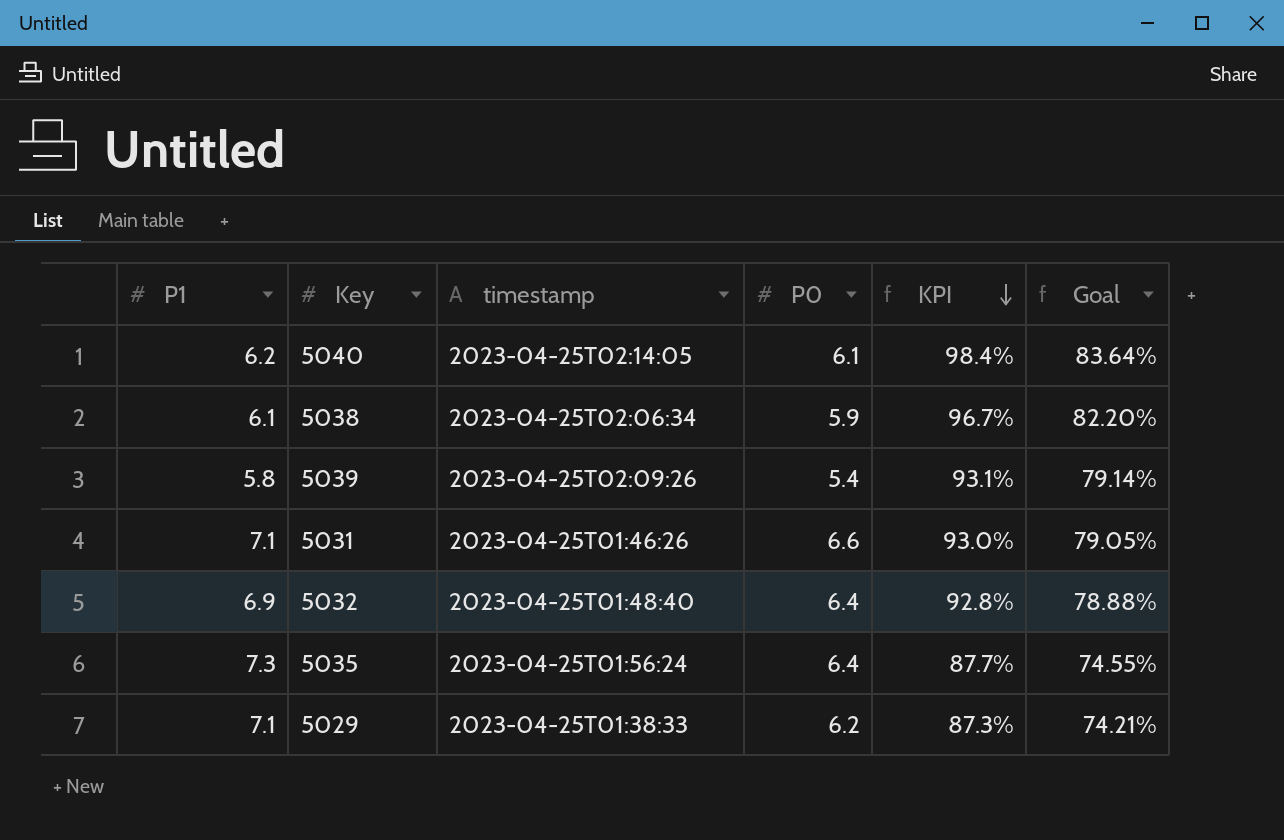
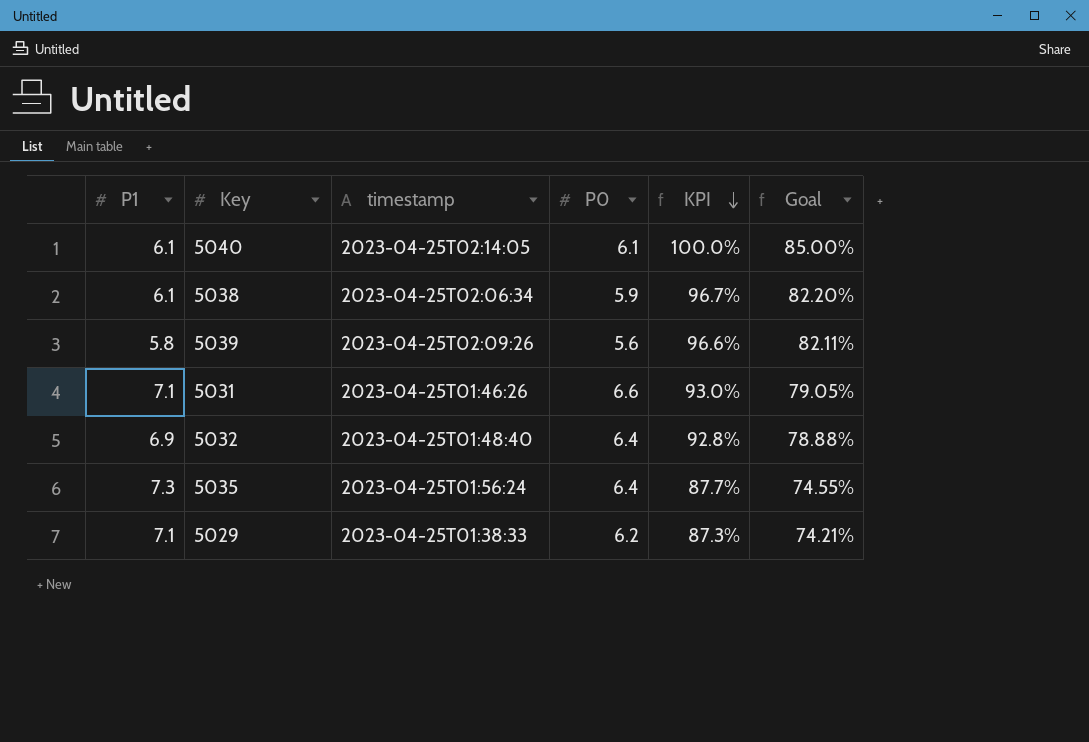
5040 | P1: 6.2 -> 6.1
5040 | KPI: 98.4% -> 100.0%
5040 | Goal: 83.64% -> 85.00%
5039 | P0: 5.4 -> 5.6
5039 | KPI: 93.1% -> 96.6%
5039 | Goal: 79.14% -> 82.11%

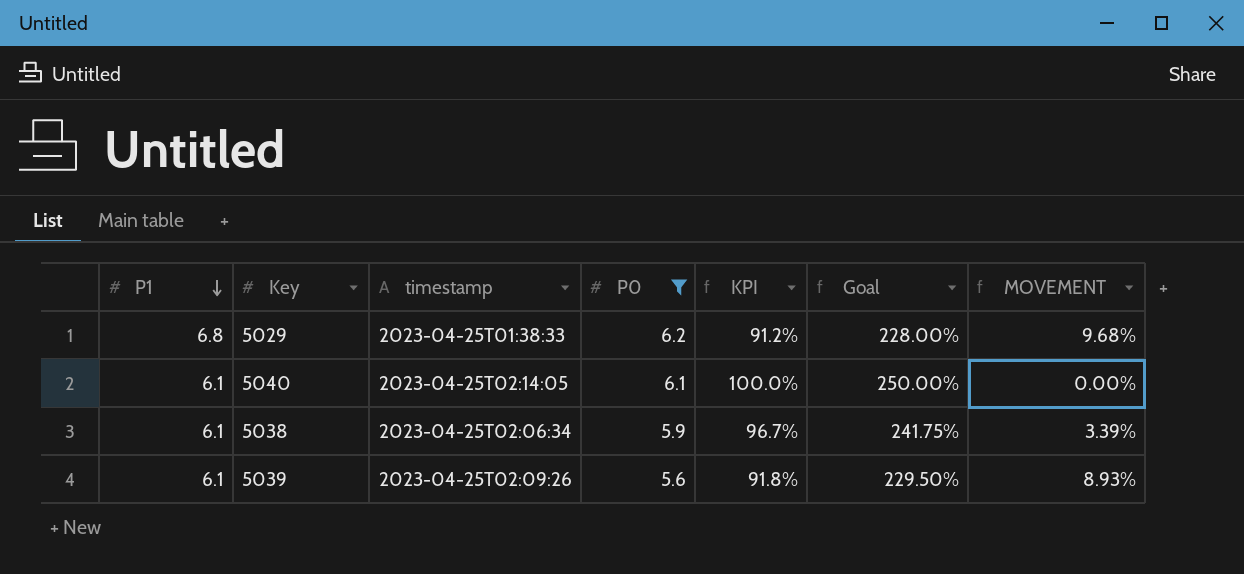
filter: none -> P0 <= 6.2
row order: KPI descending -> P1 descending
column Goal | formula: [KPI] * 0.85 -> [KPI] * 2.5
column MOVEMENT | formula: none -> ([P1] - [P0]) / [P0]
5029 | P1: 7.1 -> 6.8
5029 | KPI: 87.3% -> 91.2%
5039 | P1: 5.8 -> 6.1
5039 | KPI: 96.6% -> 91.8%

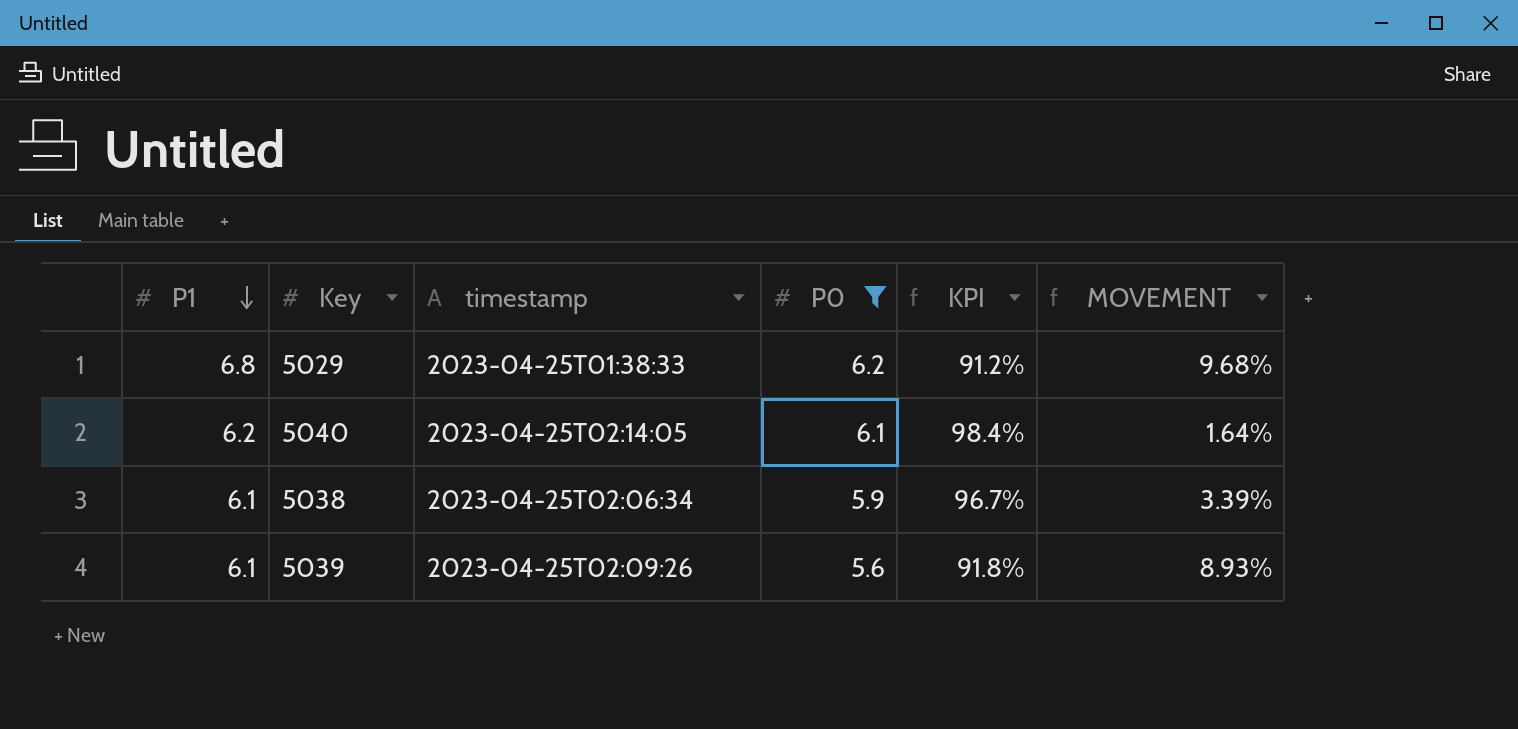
column Goal | formula: [KPI] * 2.5 -> none
5040 | P1: 6.1 -> 6.2
5040 | KPI: 100.0% -> 98.4%
5040 | MOVEMENT: 0.00% -> 1.64%

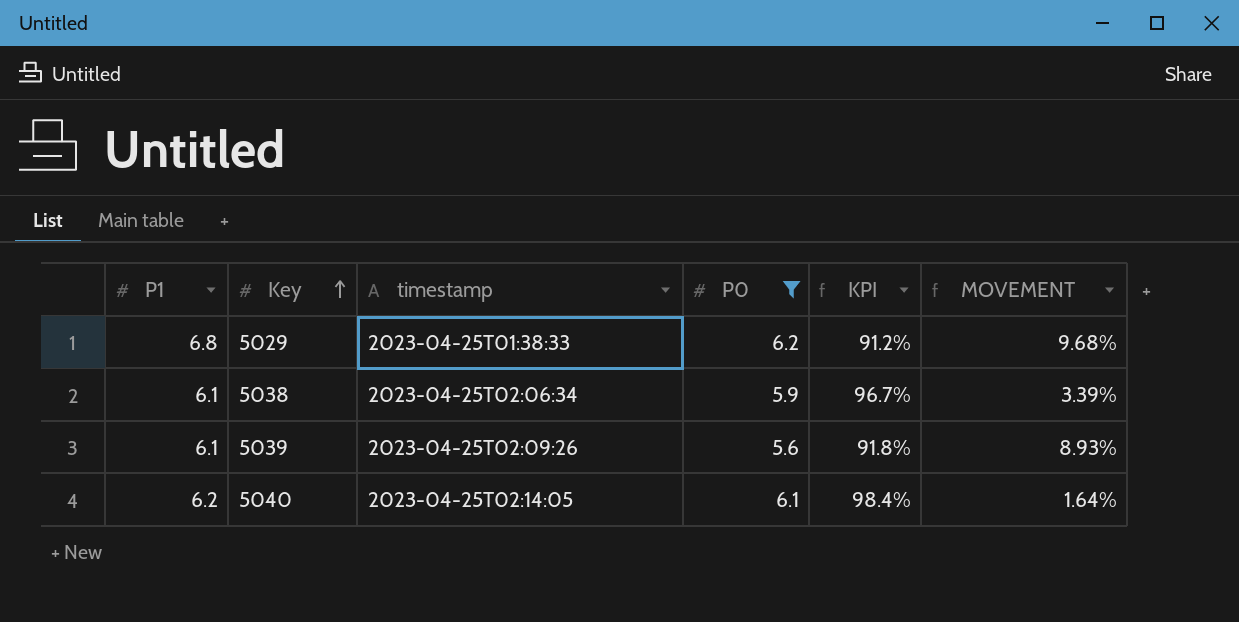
row order: P1 descending -> Key ascending

